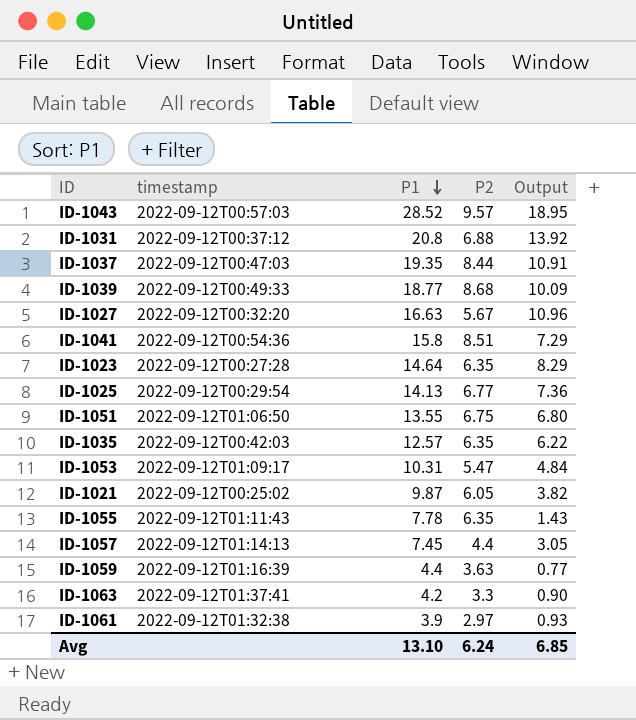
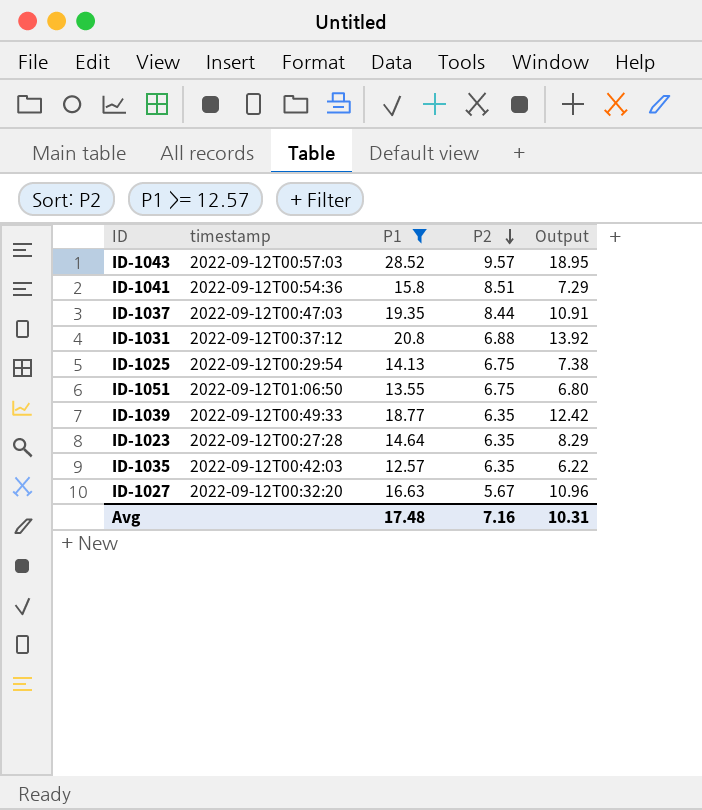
filter: none -> P1 >= 12.57
row order: P1 descending -> P2 descending
ID-1025 | P2: 6.77 -> 6.75
ID-1025 | Output: 7.36 -> 7.38
ID-1039 | P2: 8.68 -> 6.35
ID-1039 | Output: 10.09 -> 12.42
Avg | P1: 13.10 -> 17.48
Avg | P2: 6.24 -> 7.16
Avg | Output: 6.85 -> 10.31

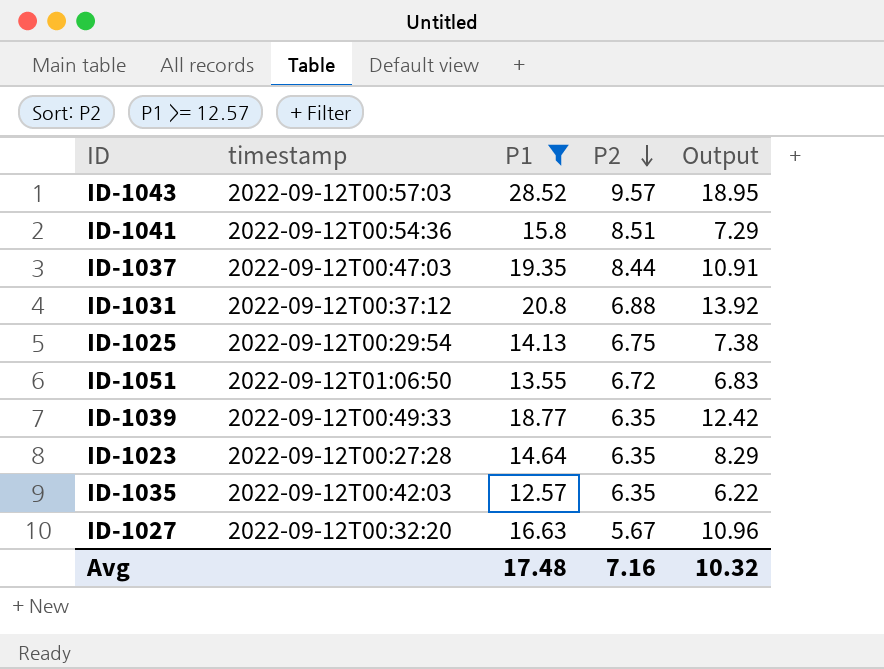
ID-1051 | P2: 6.75 -> 6.72
ID-1051 | Output: 6.80 -> 6.83
Avg | Output: 10.31 -> 10.32

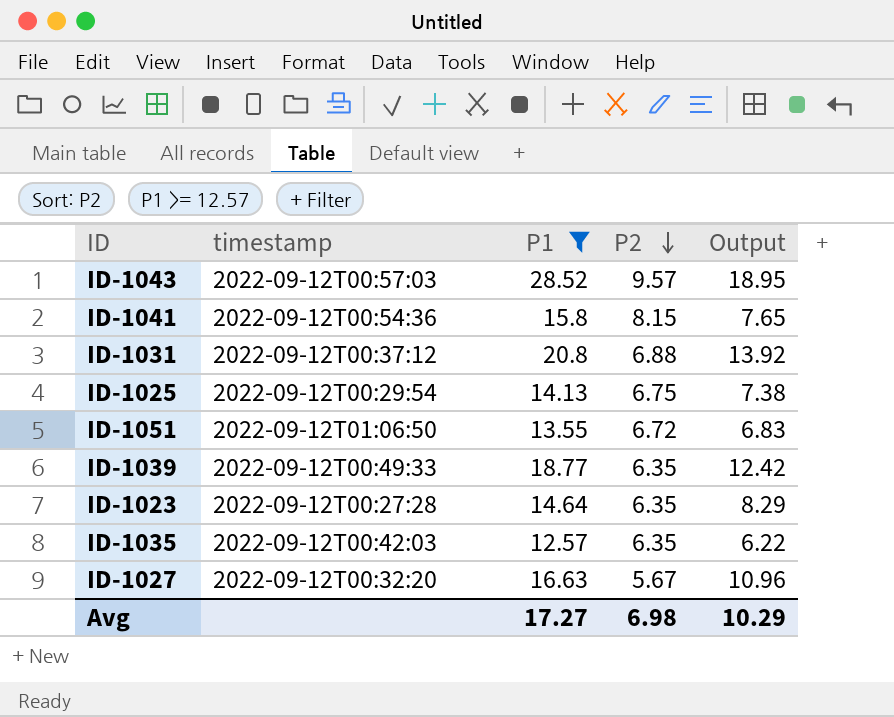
row ID-1037: 2022-09-12T00:47:03 | 19.35 | 8.44 | 10.91 -> none
ID-1041 | P2: 8.51 -> 8.15
ID-1041 | Output: 7.29 -> 7.65
Avg | P1: 17.48 -> 17.27
Avg | P2: 7.16 -> 6.98
Avg | Output: 10.32 -> 10.29

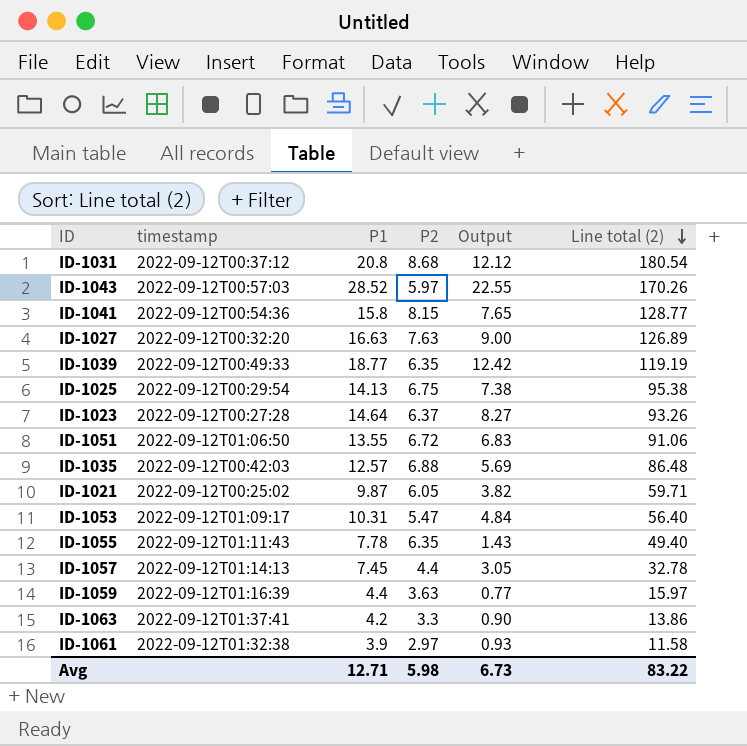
filter: P1 >= 12.57 -> none
row order: P2 descending -> Line total (2) descending
column Line total (2) | formula: none -> [P1] * [P2]
ID-1031 | P2: 6.88 -> 8.68
ID-1031 | Output: 13.92 -> 12.12
ID-1043 | P2: 9.57 -> 5.97
ID-1043 | Output: 18.95 -> 22.55
ID-1027 | P2: 5.67 -> 7.63
ID-1027 | Output: 10.96 -> 9.00
ID-1023 | P2: 6.35 -> 6.37
ID-1023 | Output: 8.29 -> 8.27
ID-1035 | P2: 6.35 -> 6.88
ID-1035 | Output: 6.22 -> 5.69
Avg | P1: 17.27 -> 12.71
Avg | P2: 6.98 -> 5.98
Avg | Output: 10.29 -> 6.73

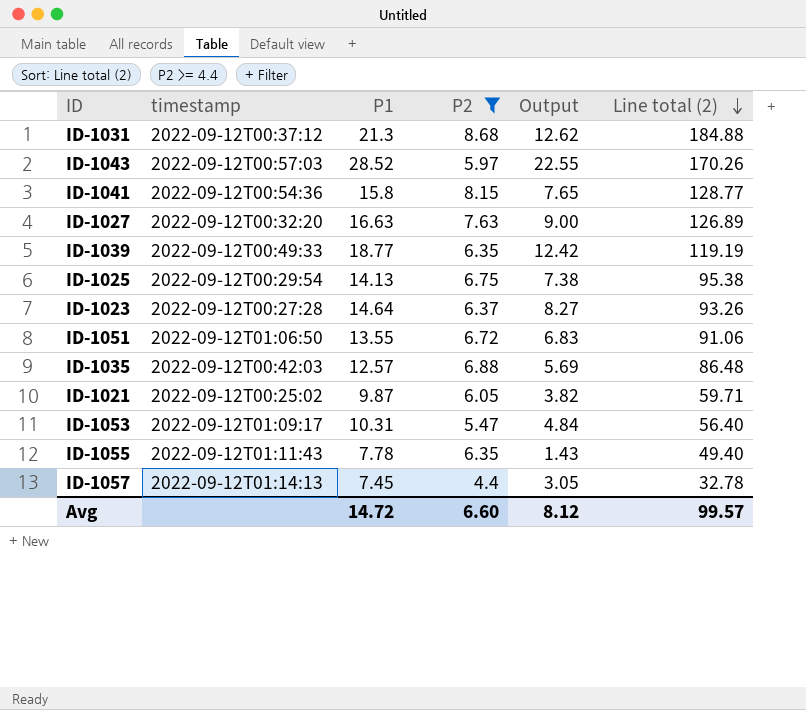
filter: none -> P2 >= 4.4
ID-1031 | P1: 20.8 -> 21.3
ID-1031 | Output: 12.12 -> 12.62
ID-1031 | Line total (2): 180.54 -> 184.88
Avg | P1: 12.71 -> 14.72
Avg | P2: 5.98 -> 6.60
Avg | Output: 6.73 -> 8.12
Avg | Line total (2): 83.22 -> 99.57

